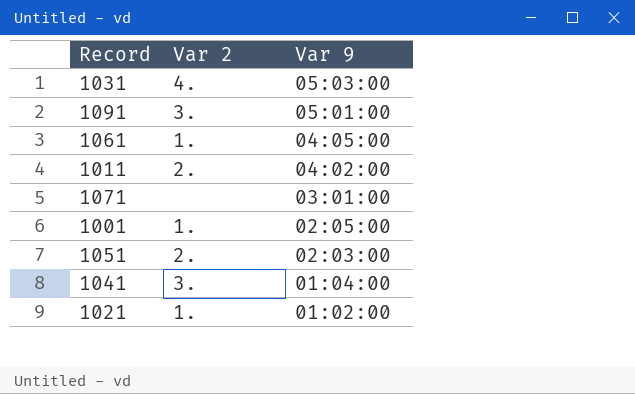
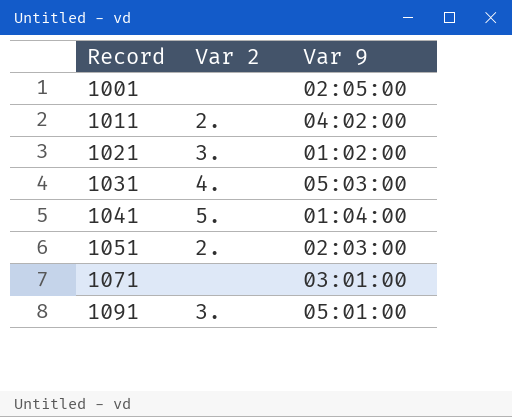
row order: Var 9 descending -> Record ascending
row 1061: 1. | 04:05:00 -> none
1001 | Var 2: 1. -> none
1021 | Var 2: 1. -> 3.
1041 | Var 2: 3. -> 5.

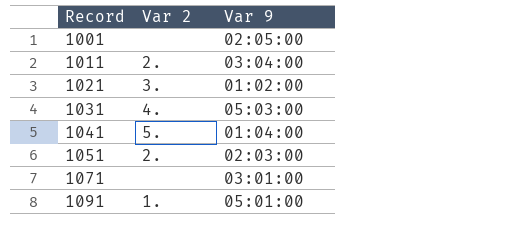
1011 | Var 9: 04:02:00 -> 03:04:00
1091 | Var 2: 3. -> 1.

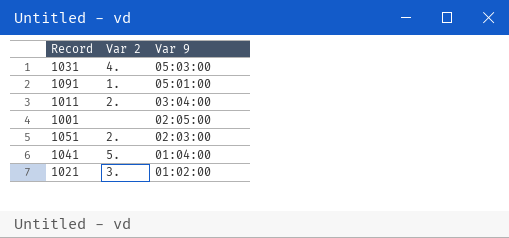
row order: Record ascending -> Var 9 descending
row 1071: none | 03:01:00 -> none

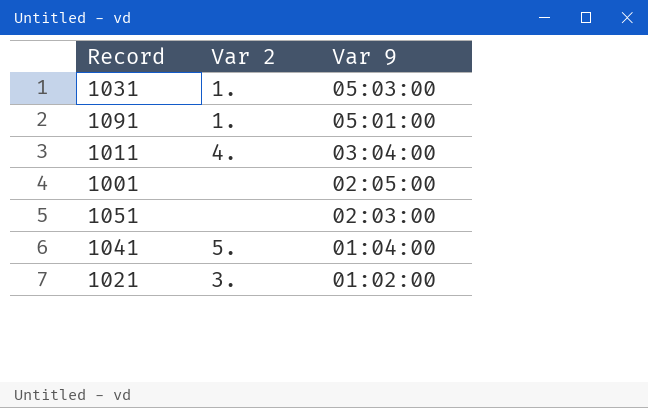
1031 | Var 2: 4. -> 1.
1011 | Var 2: 2. -> 4.
1051 | Var 2: 2. -> none

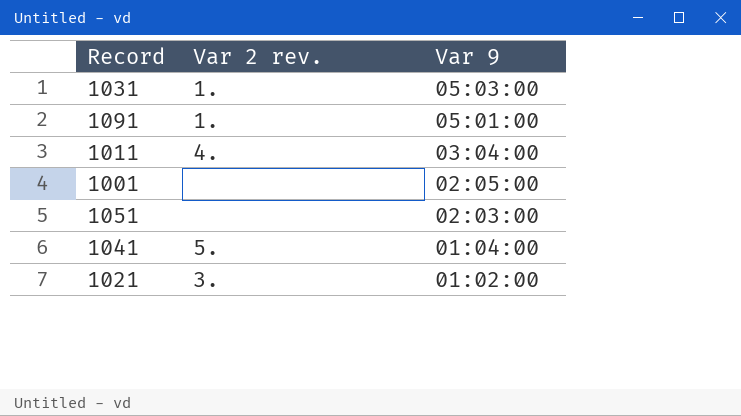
column name: Var 2 -> Var 2 rev.

